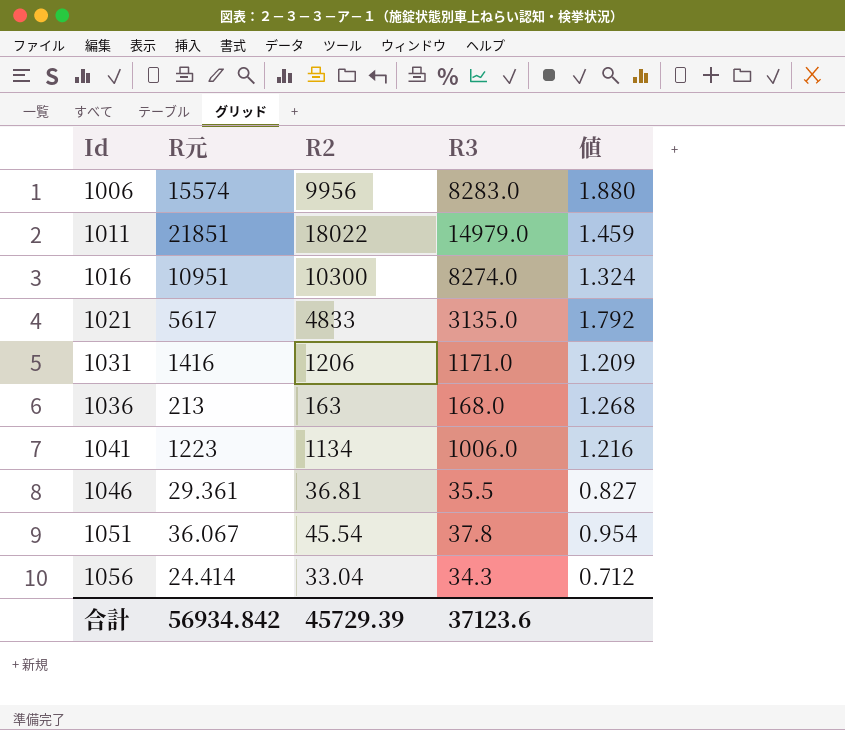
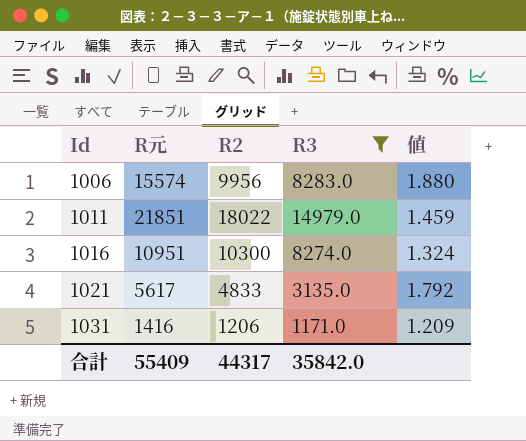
filter: none -> R3 >= 1171.0
合計 | R元: 56934.842 -> 55409
合計 | R2: 45729.39 -> 44317
合計 | R3: 37123.6 -> 35842.0

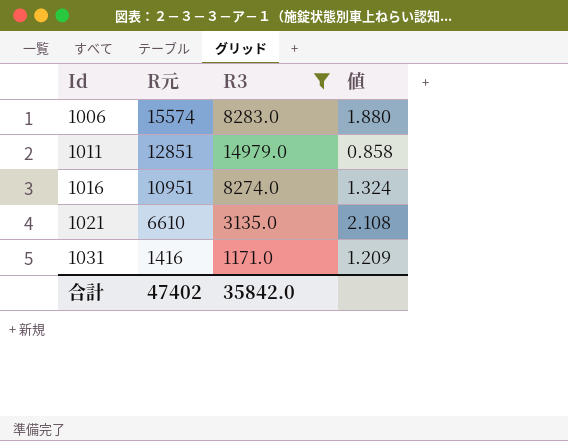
column R2 | position: 3 -> none
1011 | R元: 21851 -> 12851
1011 | 値: 1.459 -> 0.858
1021 | R元: 5617 -> 6610
1021 | 値: 1.792 -> 2.108
合計 | R元: 55409 -> 47402

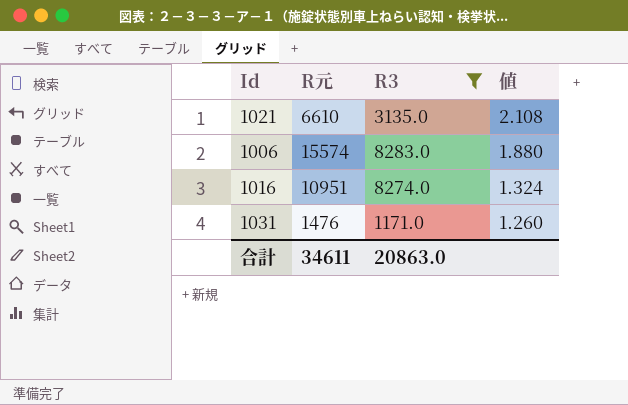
row order: Id ascending -> 値 descending
row 1011: 12851 | 14979.0 | 0.858 -> none
1031 | R元: 1416 -> 1476
1031 | 値: 1.209 -> 1.260
合計 | R元: 47402 -> 34611
合計 | R3: 35842.0 -> 20863.0

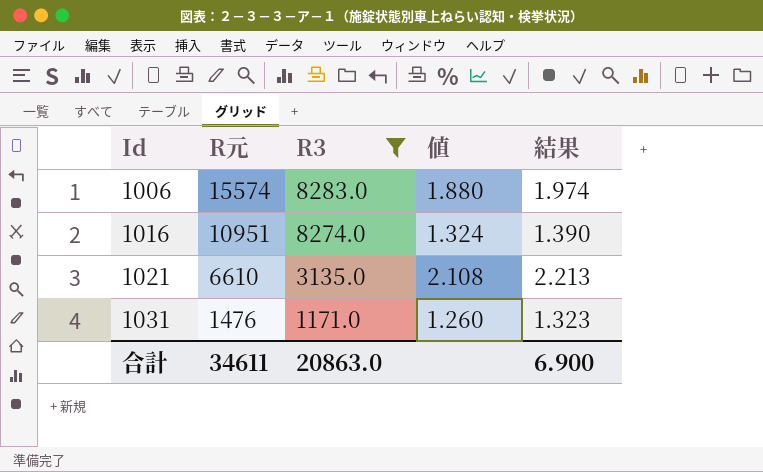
row order: 値 descending -> Id ascending
column 結果 | formula: none -> [値] * 1.05

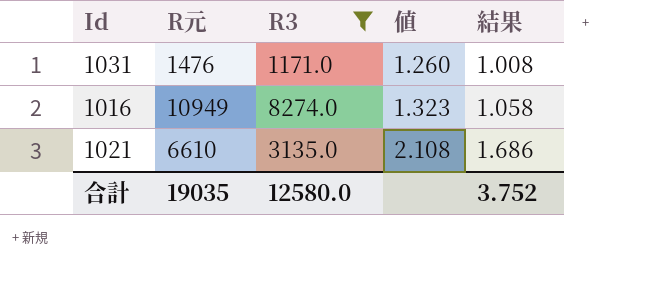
row order: Id ascending -> 値 ascending
column 結果 | formula: [値] * 1.05 -> [値] * 0.8
row 1006: 15574 | 8283.0 | 1.880 | 1.974 -> none
1016 | R元: 10951 -> 10949
1016 | 値: 1.324 -> 1.323
合計 | R元: 34611 -> 19035
合計 | R3: 20863.0 -> 12580.0
合計 | 結果: 6.900 -> 3.752

